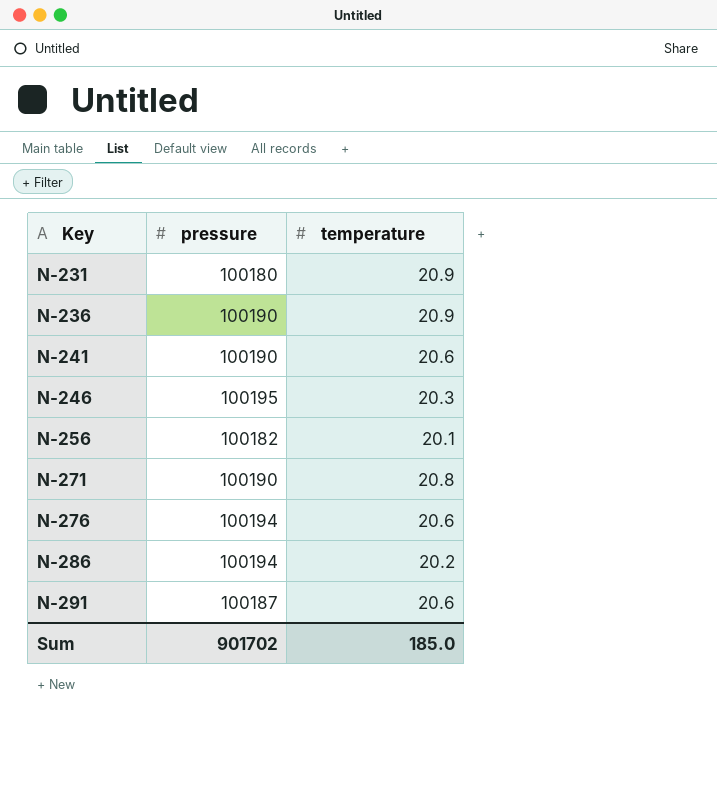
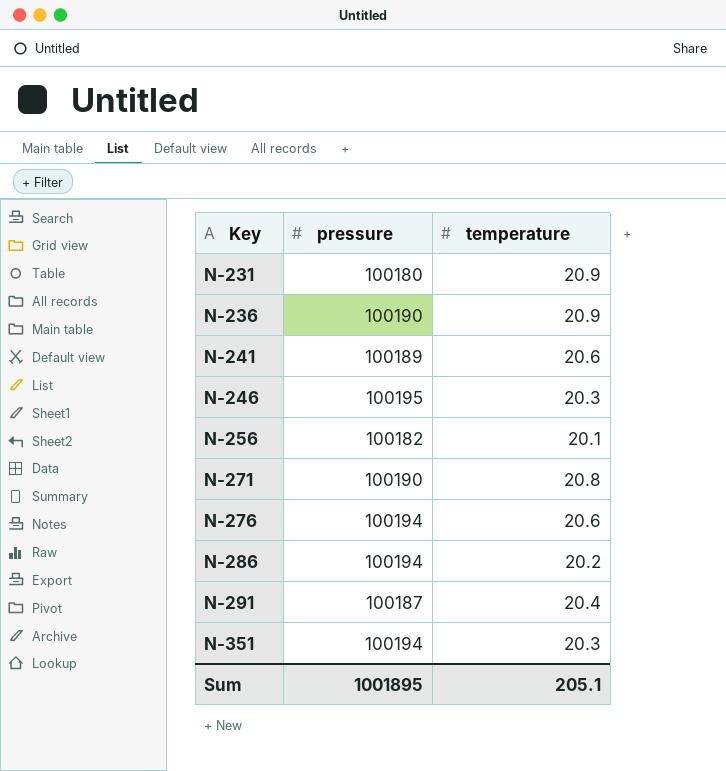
N-241 | pressure: 100190 -> 100189
N-291 | temperature: 20.6 -> 20.4
row N-351: none -> 100194 | 20.3
Sum | pressure: 901702 -> 1001895
Sum | temperature: 185.0 -> 205.1

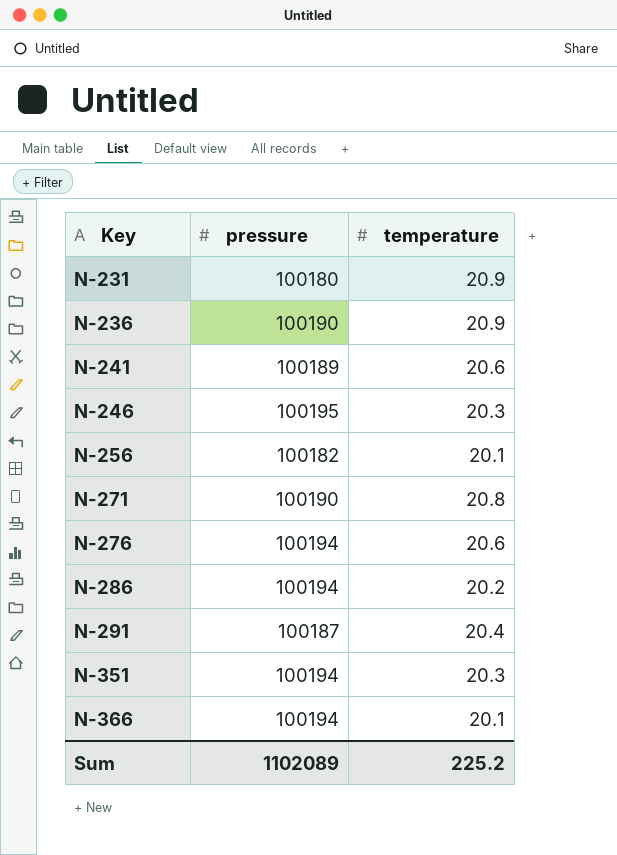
row N-366: none -> 100194 | 20.1
Sum | pressure: 1001895 -> 1102089
Sum | temperature: 205.1 -> 225.2

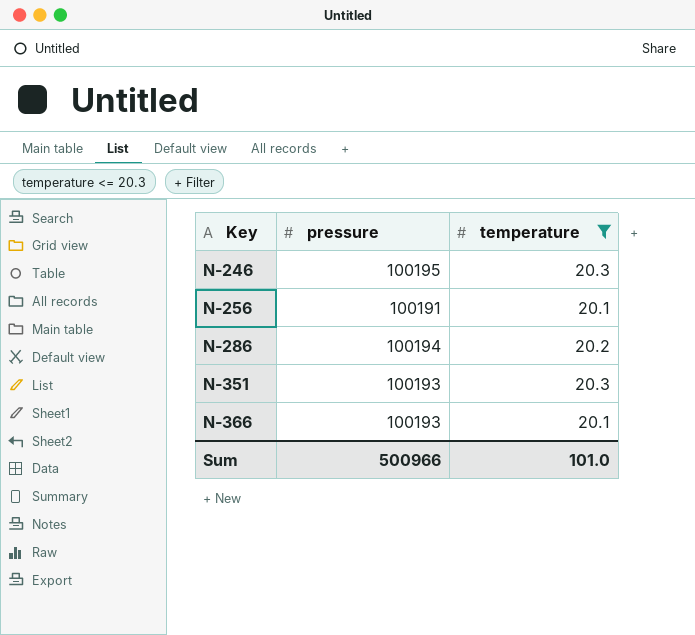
filter: none -> temperature <= 20.3
N-256 | pressure: 100182 -> 100191
N-351 | pressure: 100194 -> 100193
N-366 | pressure: 100194 -> 100193
Sum | pressure: 1102089 -> 500966
Sum | temperature: 225.2 -> 101.0

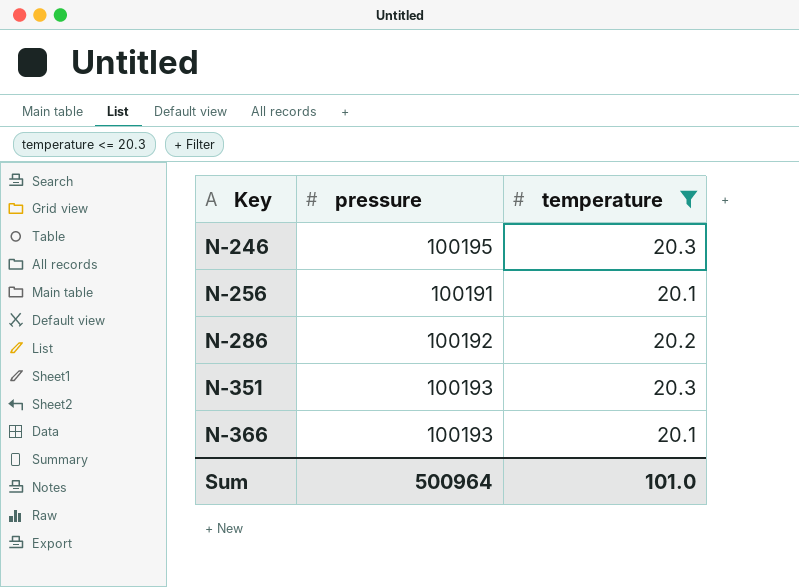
N-286 | pressure: 100194 -> 100192
Sum | pressure: 500966 -> 500964

